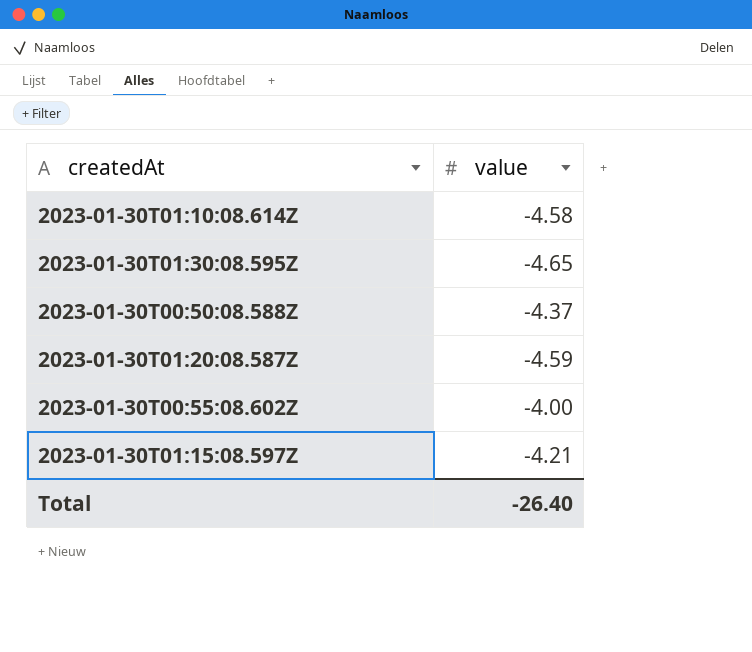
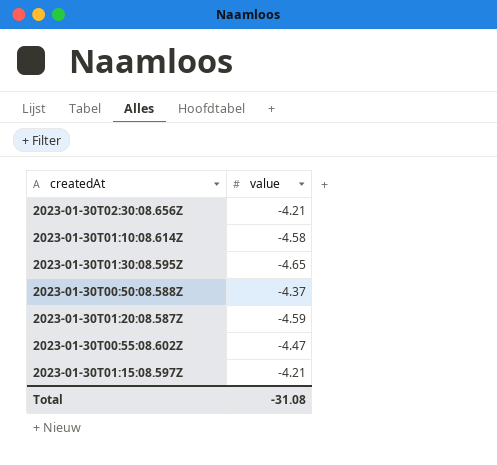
row 2023-01-30T02:30:08.656Z: none -> -4.21
2023-01-30T00:55:08.602Z | value: -4.00 -> -4.47
Total | value: -26.40 -> -31.08

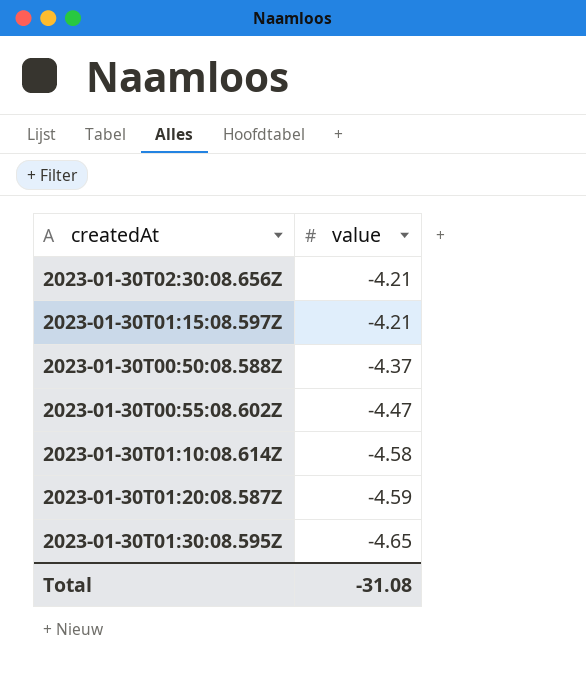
row order: none -> value descending

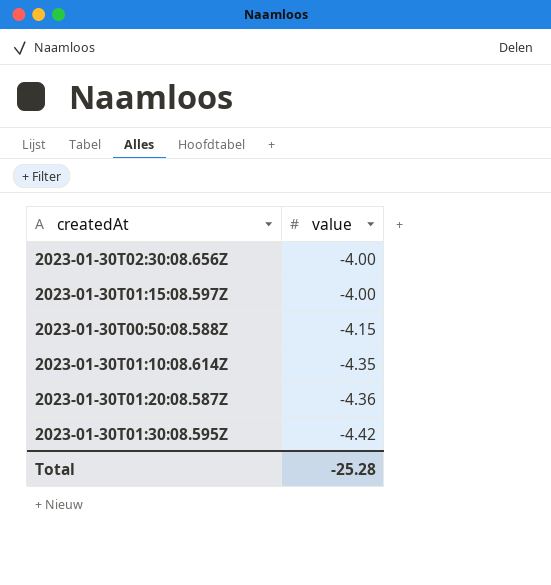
row 2023-01-30T00:55:08.602Z: -4.47 -> none
2023-01-30T02:30:08.656Z | value: -4.21 -> -4.00
2023-01-30T01:15:08.597Z | value: -4.21 -> -4.00
2023-01-30T00:50:08.588Z | value: -4.37 -> -4.15
2023-01-30T01:10:08.614Z | value: -4.58 -> -4.35
2023-01-30T01:20:08.587Z | value: -4.59 -> -4.36
2023-01-30T01:30:08.595Z | value: -4.65 -> -4.42
Total | value: -31.08 -> -25.28

